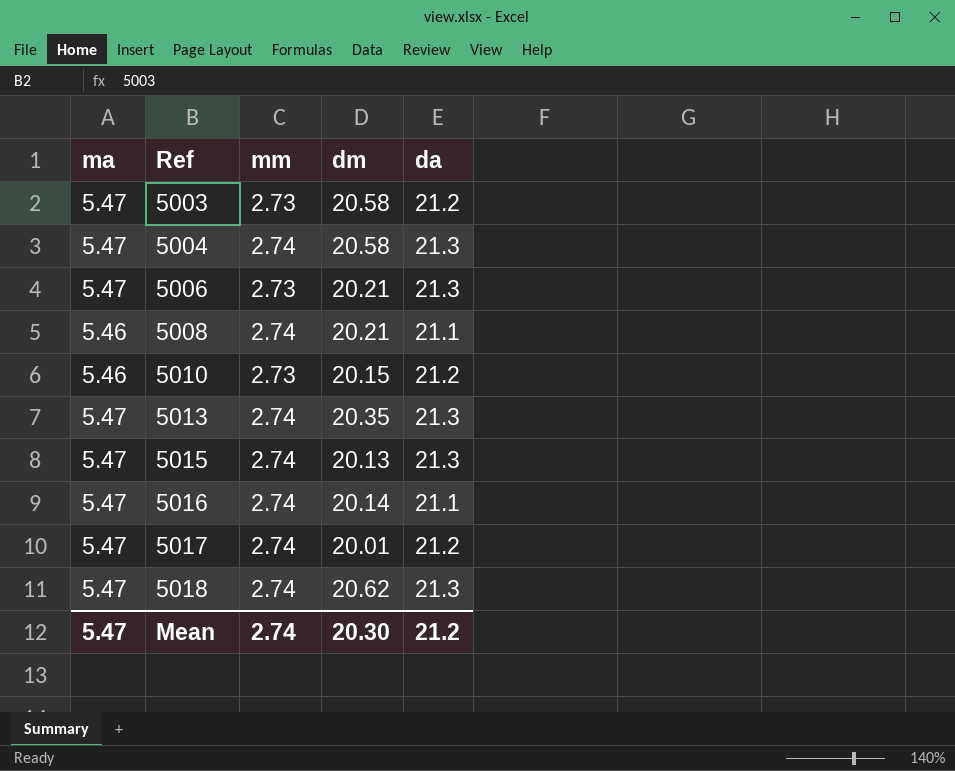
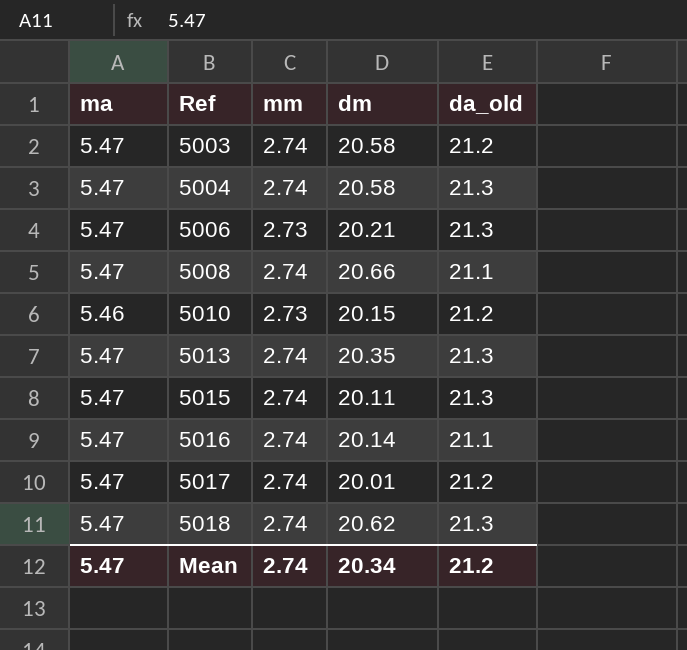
column name: da -> da_old
5003 | mm: 2.73 -> 2.74
5008 | ma: 5.46 -> 5.47
5008 | dm: 20.21 -> 20.66
5015 | dm: 20.13 -> 20.11
Mean | dm: 20.30 -> 20.34

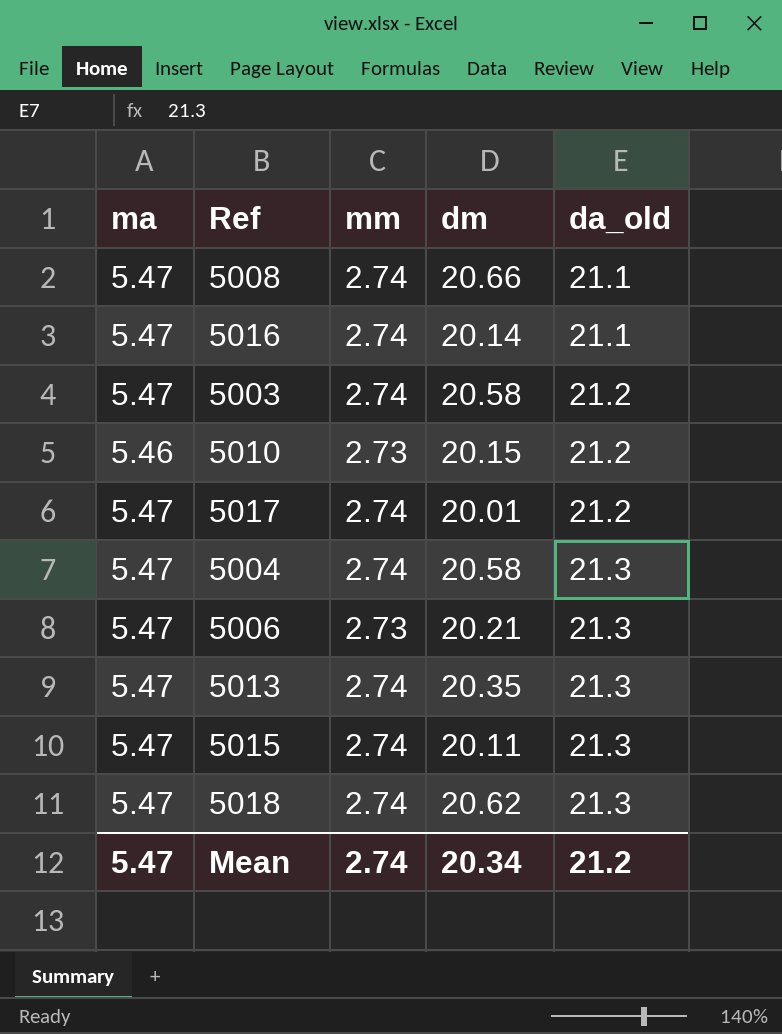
row order: Ref ascending -> da_old ascending

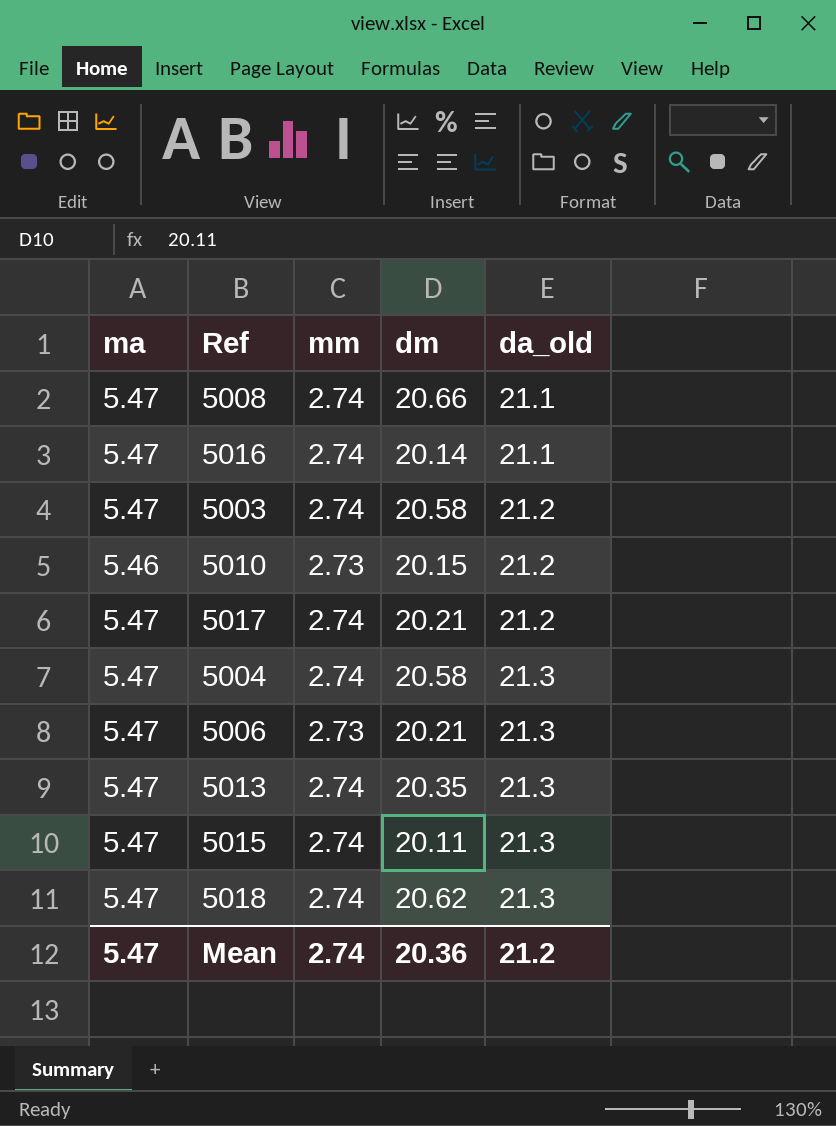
5017 | dm: 20.01 -> 20.21
Mean | dm: 20.34 -> 20.36

